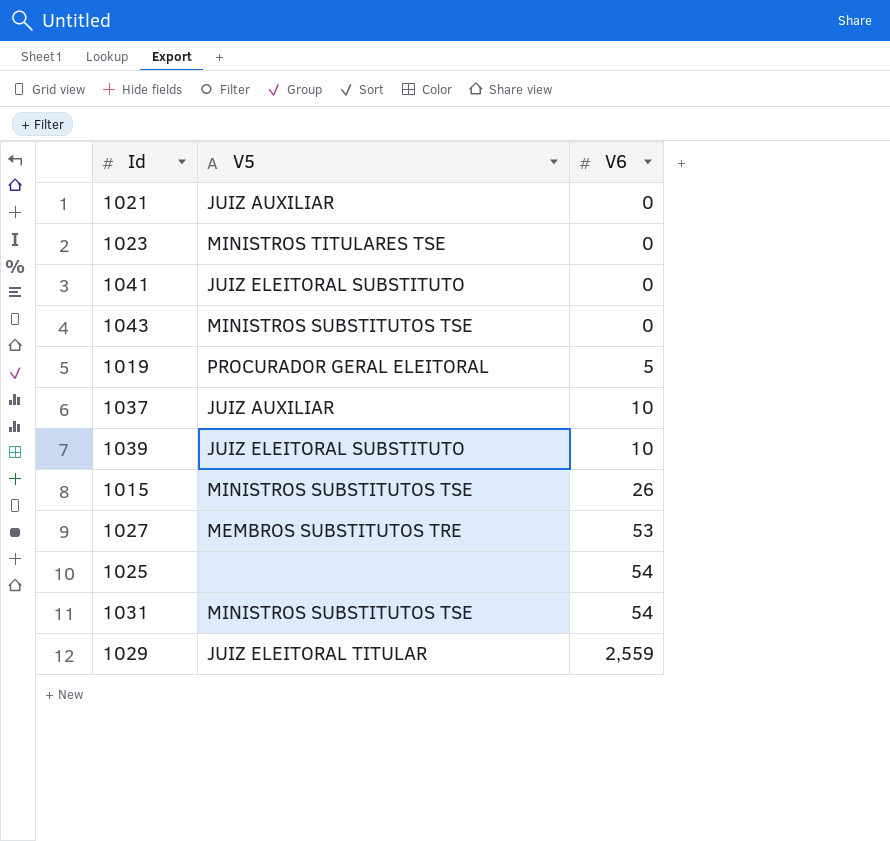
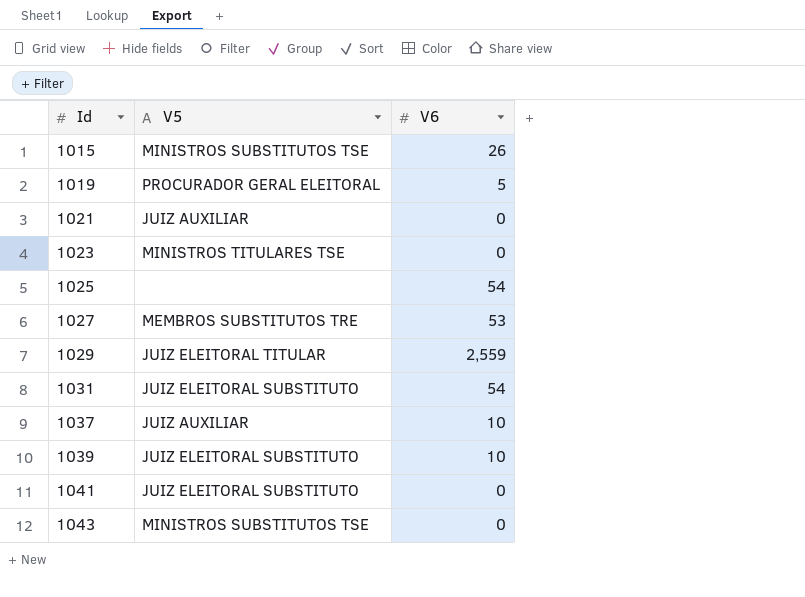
row order: V6 ascending -> Id ascending
1031 | V5: MINISTROS SUBSTITUTOS TSE -> JUIZ ELEITORAL SUBSTITUTO

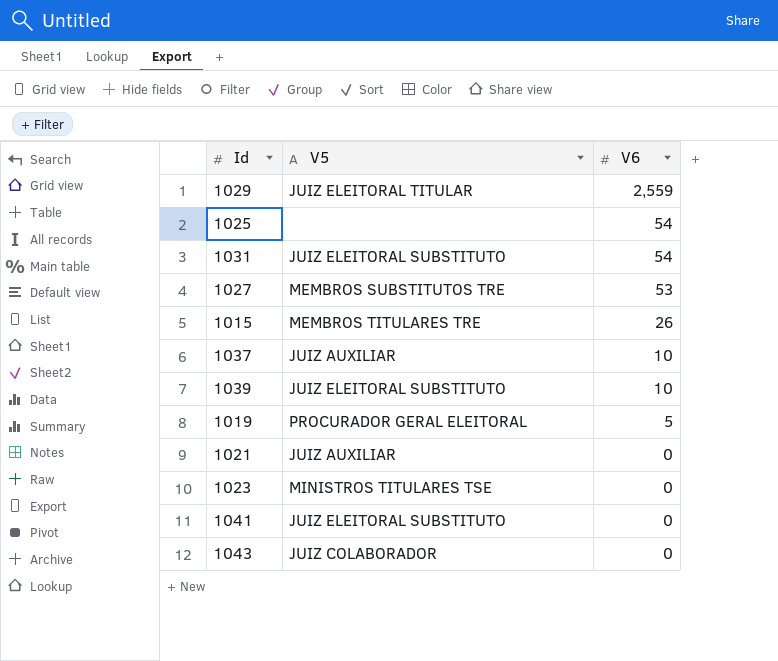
row order: Id ascending -> V6 descending
1015 | V5: MINISTROS SUBSTITUTOS TSE -> MEMBROS TITULARES TRE
1043 | V5: MINISTROS SUBSTITUTOS TSE -> JUIZ COLABORADOR

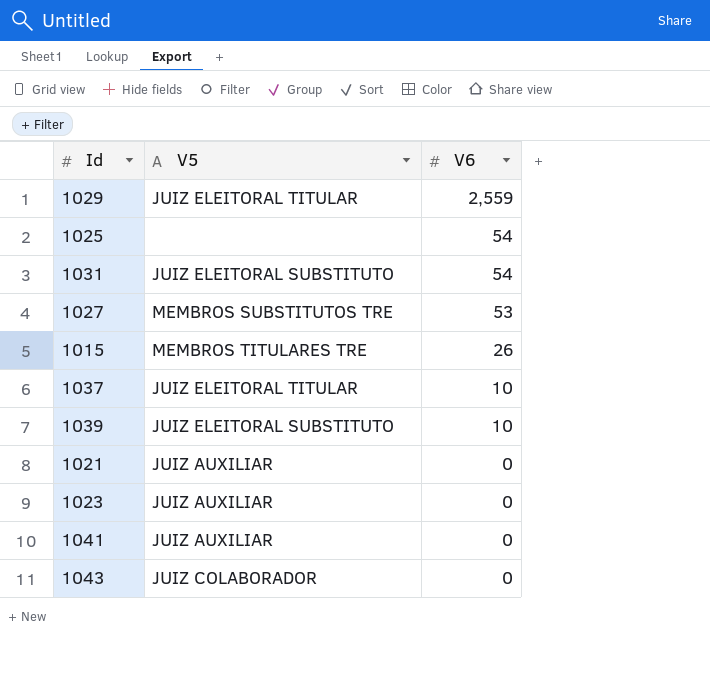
row 1019: PROCURADOR GERAL ELEITORAL | 5 -> none
1037 | V5: JUIZ AUXILIAR -> JUIZ ELEITORAL TITULAR
1023 | V5: MINISTROS TITULARES TSE -> JUIZ AUXILIAR
1041 | V5: JUIZ ELEITORAL SUBSTITUTO -> JUIZ AUXILIAR

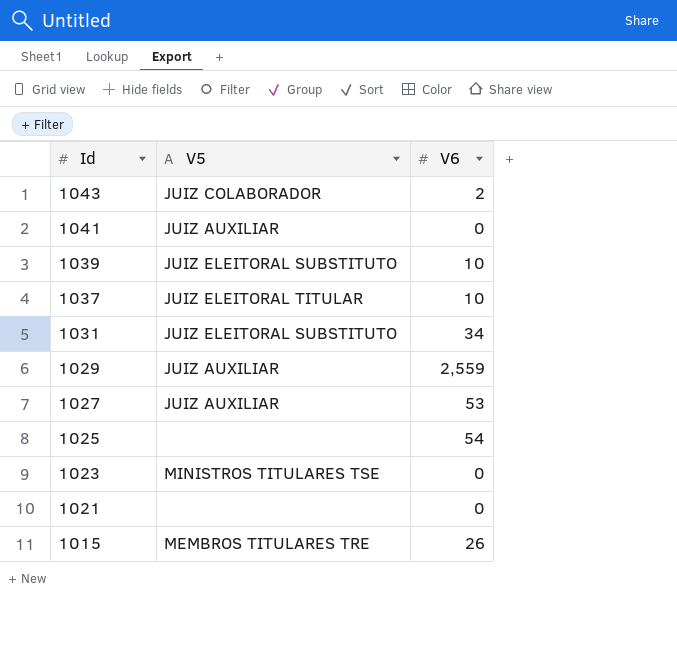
row order: V6 descending -> Id descending
1043 | V6: 0 -> 2
1031 | V6: 54 -> 34
1029 | V5: JUIZ ELEITORAL TITULAR -> JUIZ AUXILIAR
1027 | V5: MEMBROS SUBSTITUTOS TRE -> JUIZ AUXILIAR
1023 | V5: JUIZ AUXILIAR -> MINISTROS TITULARES TSE
1021 | V5: JUIZ AUXILIAR -> none

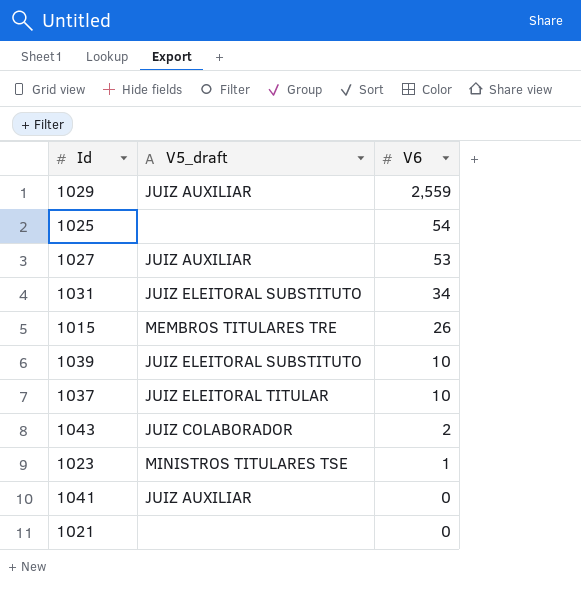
row order: Id descending -> V6 descending
column name: V5 -> V5_draft
1023 | V6: 0 -> 1

